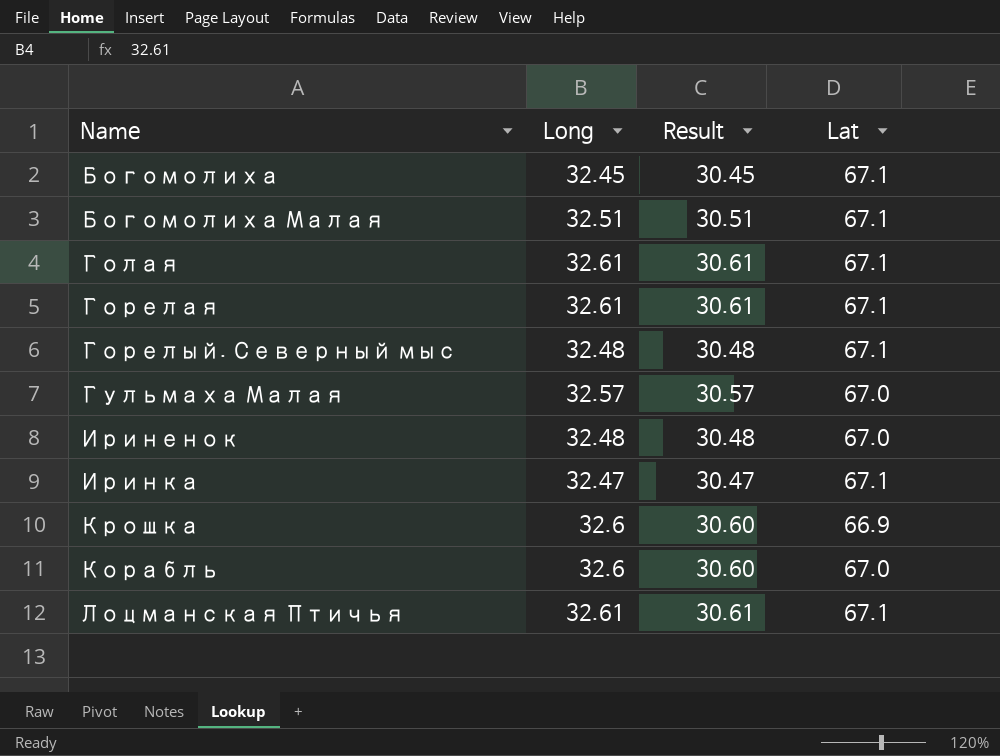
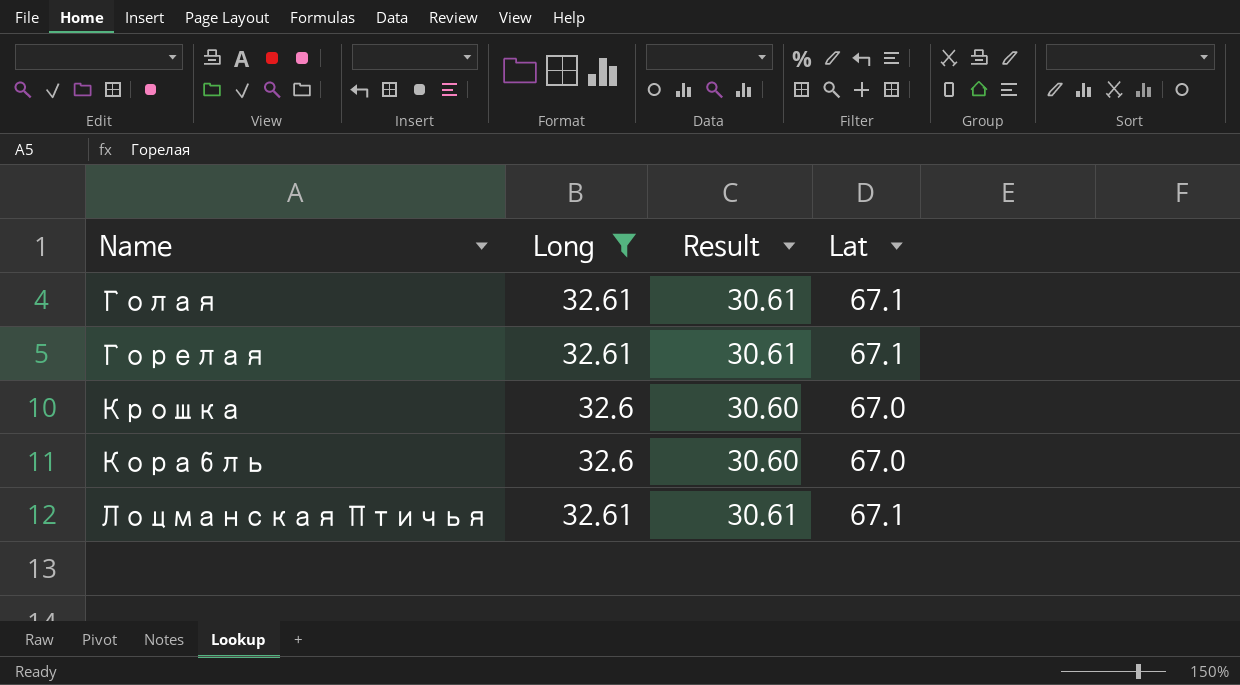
filter: none -> Long >= 32.6
Крошка | Lat: 66.9 -> 67.0

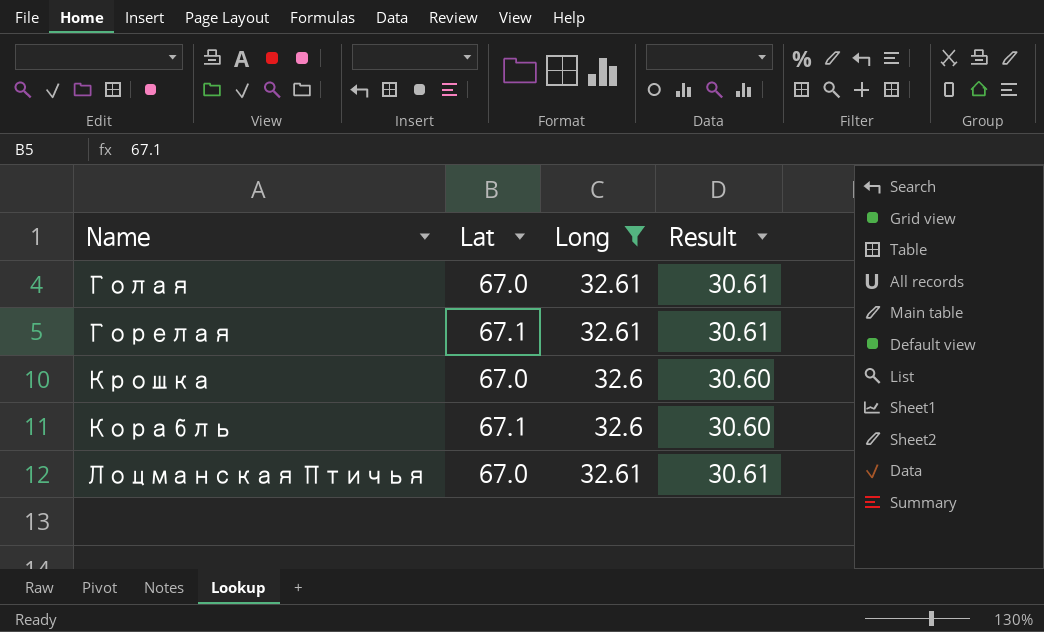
column Lat | position: 4 -> 2
Голая | Lat: 67.1 -> 67.0
Корабль | Lat: 67.0 -> 67.1
Лоцманская Птичья | Lat: 67.1 -> 67.0

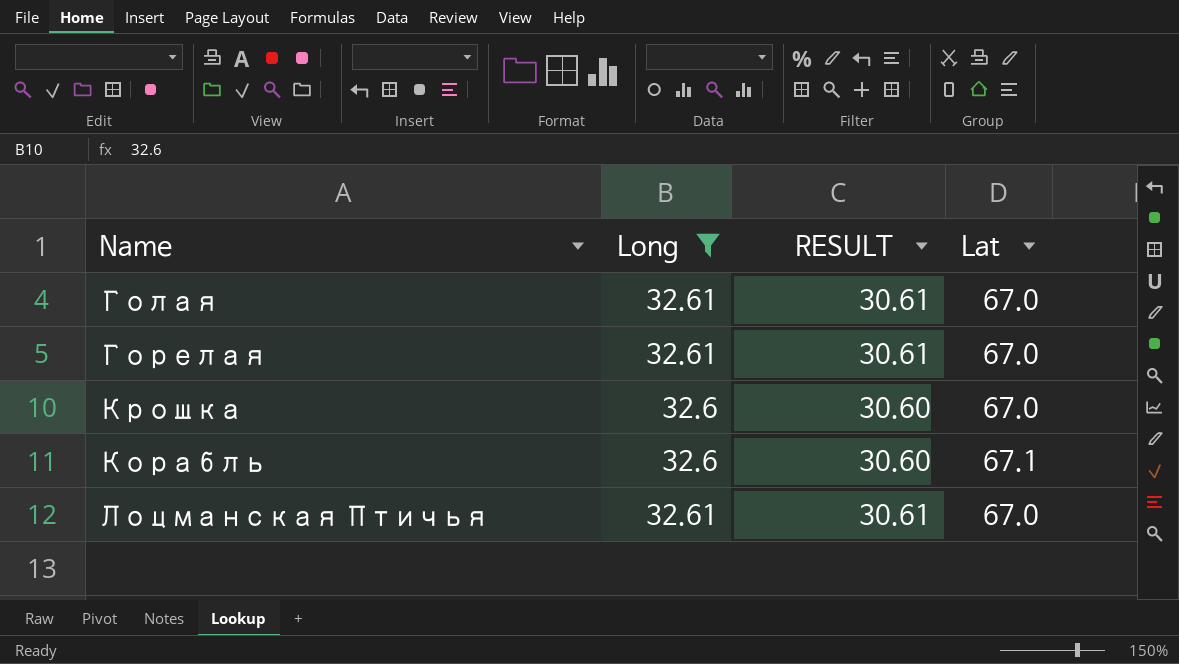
column name: Result -> RESULT
column Lat | position: 2 -> 4
Горелая | Lat: 67.1 -> 67.0

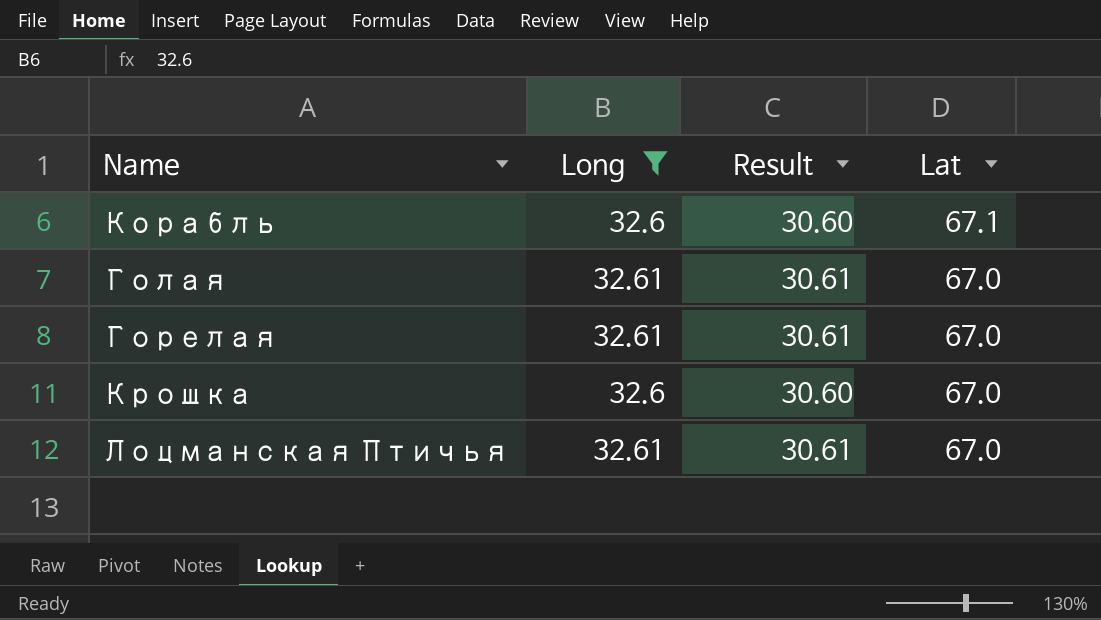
row order: none -> Lat descending
column name: RESULT -> Result

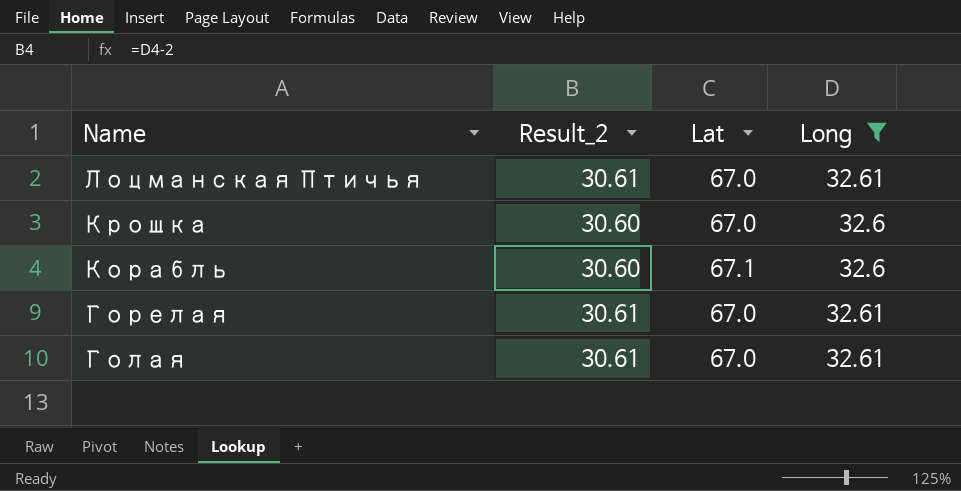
row order: Lat descending -> Name descending
column name: Result -> Result_2
column Long | position: 2 -> 4

